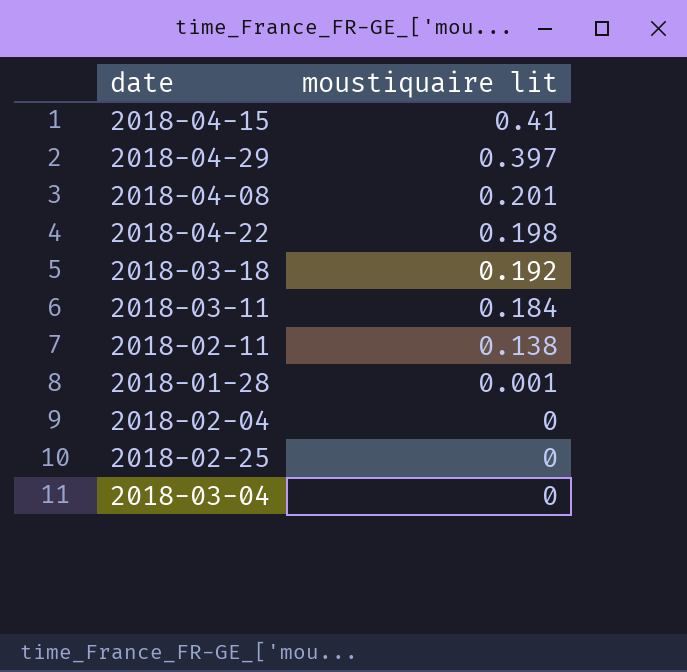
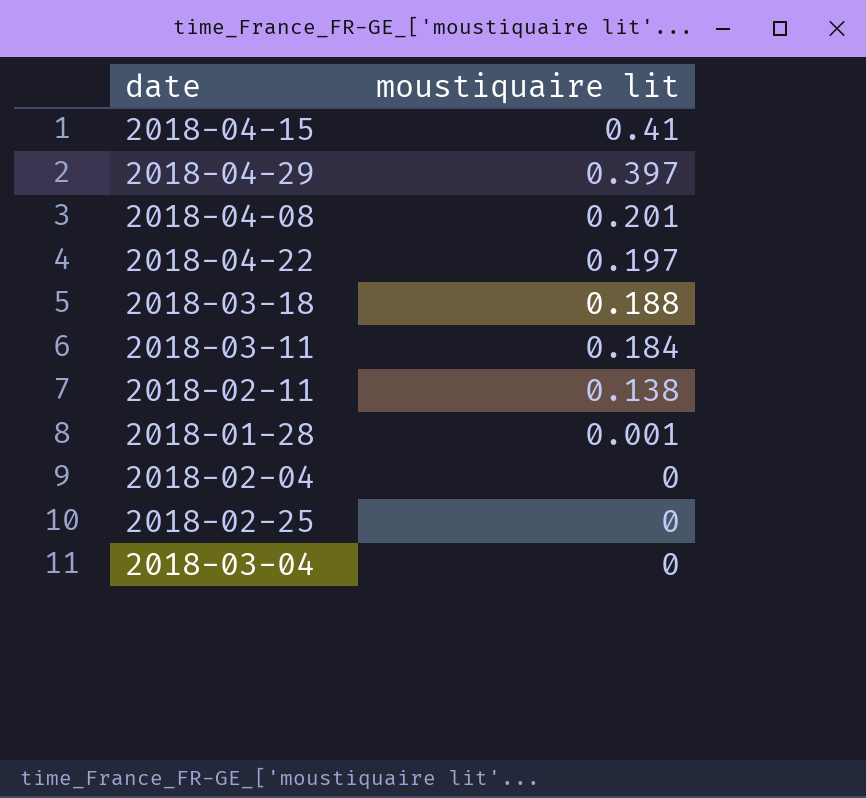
2018-04-22 | moustiquaire lit: 0.198 -> 0.197
2018-03-18 | moustiquaire lit: 0.192 -> 0.188

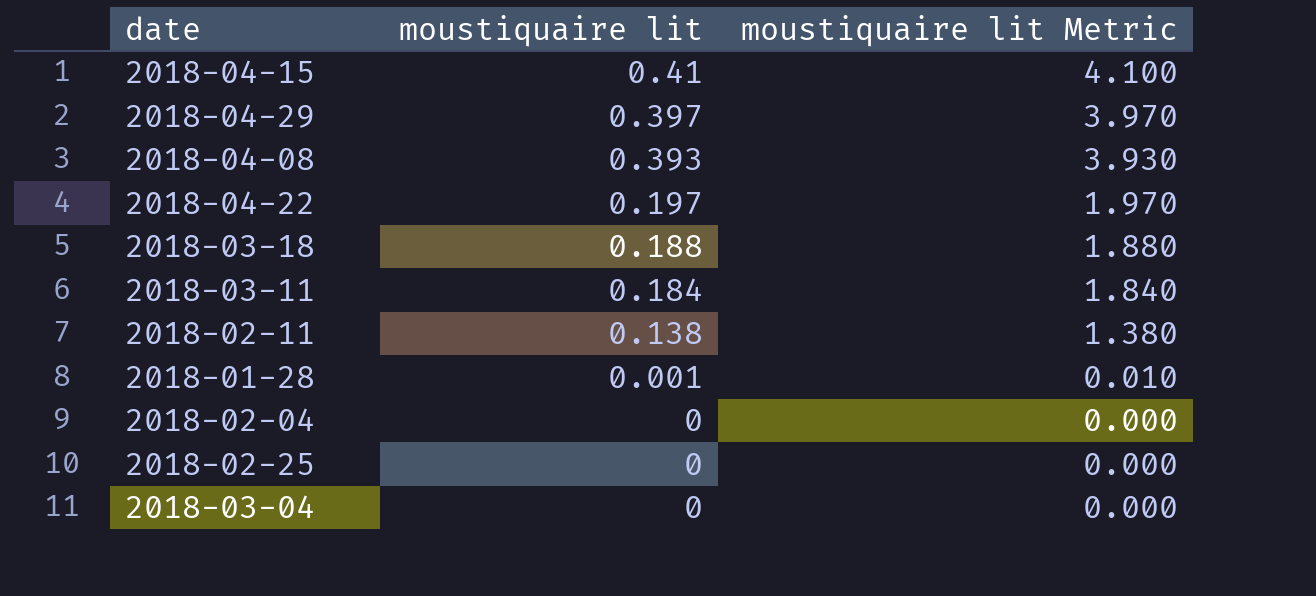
column moustiquaire lit Metric | formula: none -> [moustiquaire lit] * 10
2018-04-08 | moustiquaire lit: 0.201 -> 0.393

